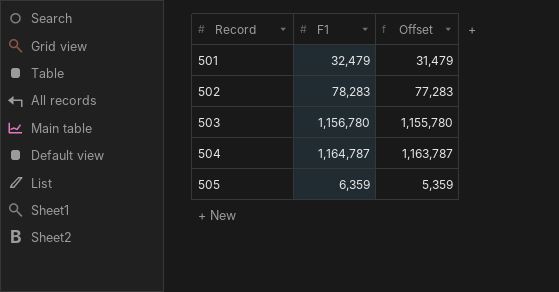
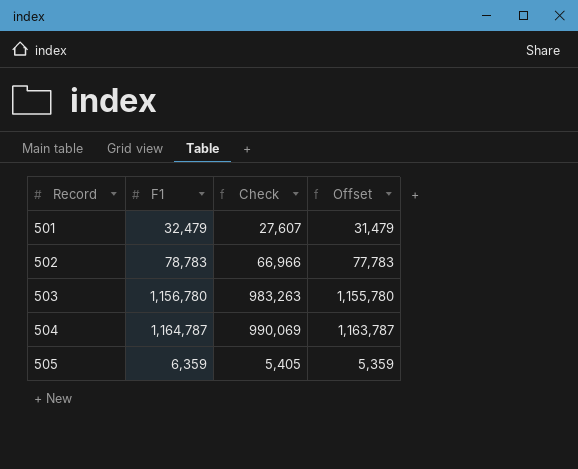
column Check | formula: none -> [F1] * 0.85
502 | F1: 78,283 -> 78,783
502 | Offset: 77,283 -> 77,783

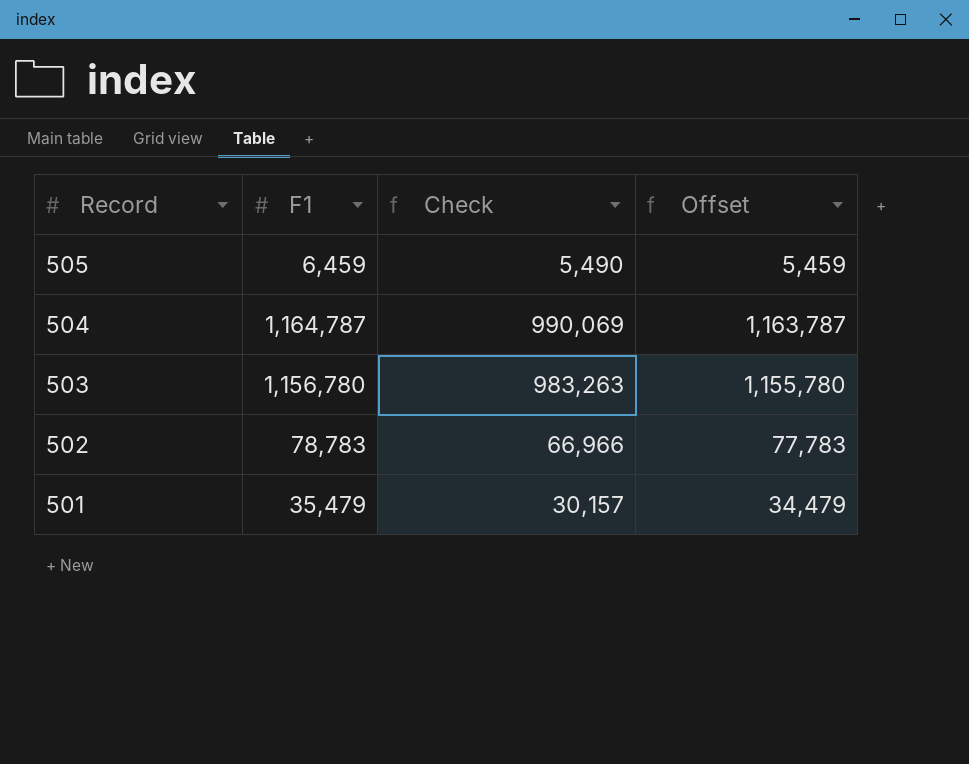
row order: Record ascending -> Record descending
505 | F1: 6,359 -> 6,459
505 | Check: 5,405 -> 5,490
505 | Offset: 5,359 -> 5,459
501 | F1: 32,479 -> 35,479
501 | Check: 27,607 -> 30,157
501 | Offset: 31,479 -> 34,479

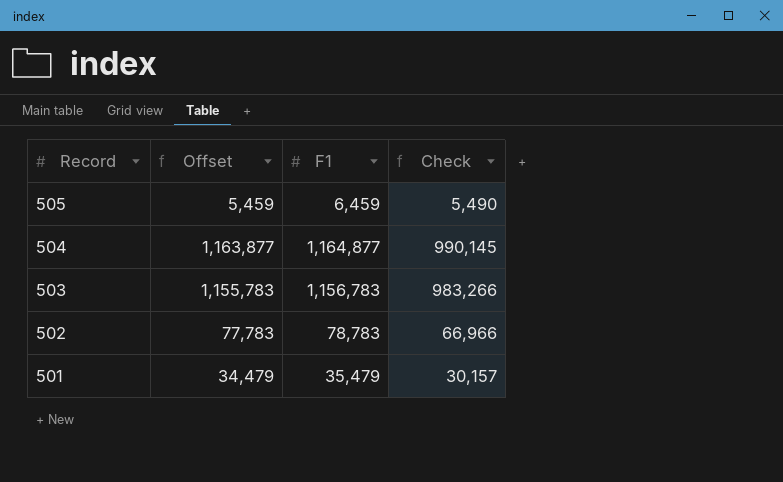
column Offset | position: 4 -> 2
504 | Offset: 1,163,787 -> 1,163,877
504 | F1: 1,164,787 -> 1,164,877
504 | Check: 990,069 -> 990,145
503 | Offset: 1,155,780 -> 1,155,783
503 | F1: 1,156,780 -> 1,156,783
503 | Check: 983,263 -> 983,266

